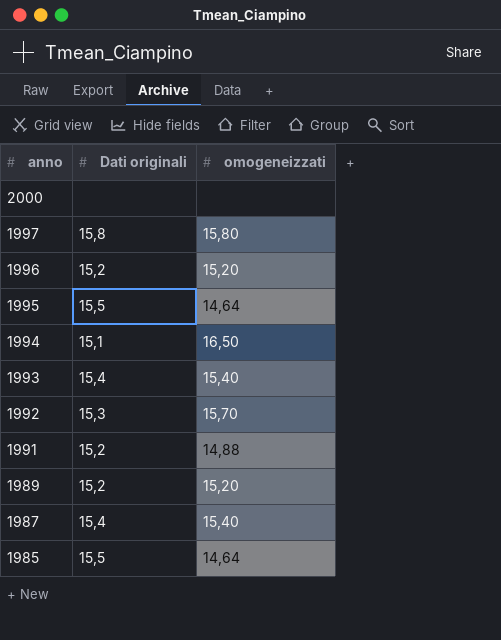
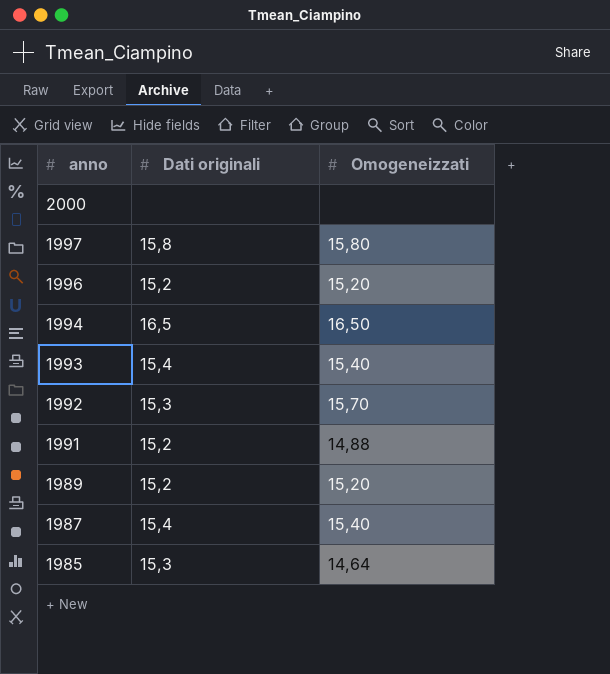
column name: omogeneizzati -> Omogeneizzati
row 1995: 15,5 | 14,64 -> none
1994 | Dati originali: 15,1 -> 16,5
1985 | Dati originali: 15,5 -> 15,3

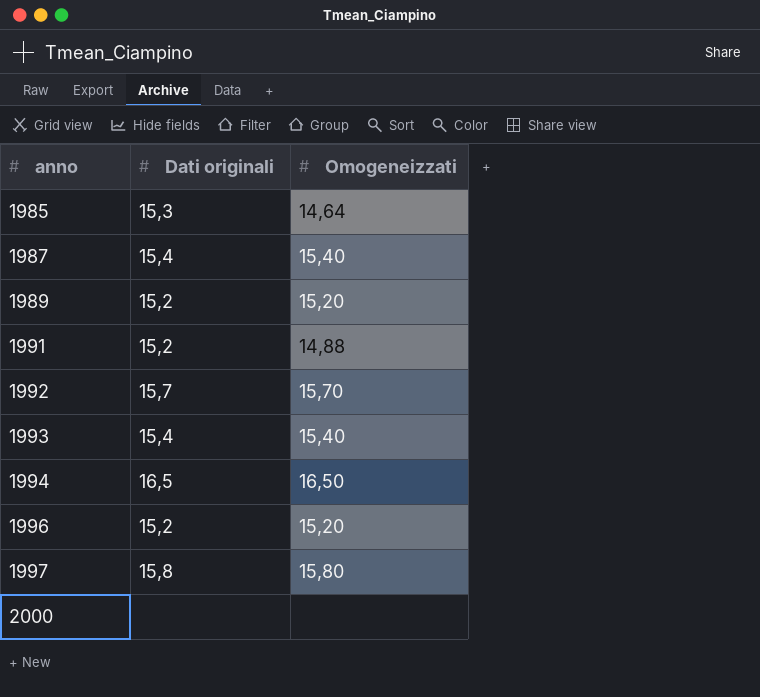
row order: anno descending -> anno ascending
1992 | Dati originali: 15,3 -> 15,7

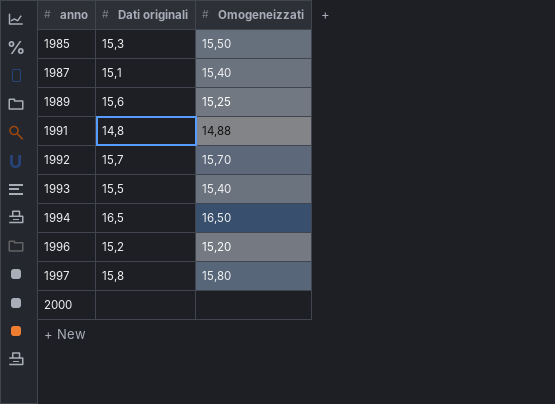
1985 | Omogeneizzati: 14,64 -> 15,50
1987 | Dati originali: 15,4 -> 15,1
1989 | Dati originali: 15,2 -> 15,6
1989 | Omogeneizzati: 15,20 -> 15,25
1991 | Dati originali: 15,2 -> 14,8
1993 | Dati originali: 15,4 -> 15,5

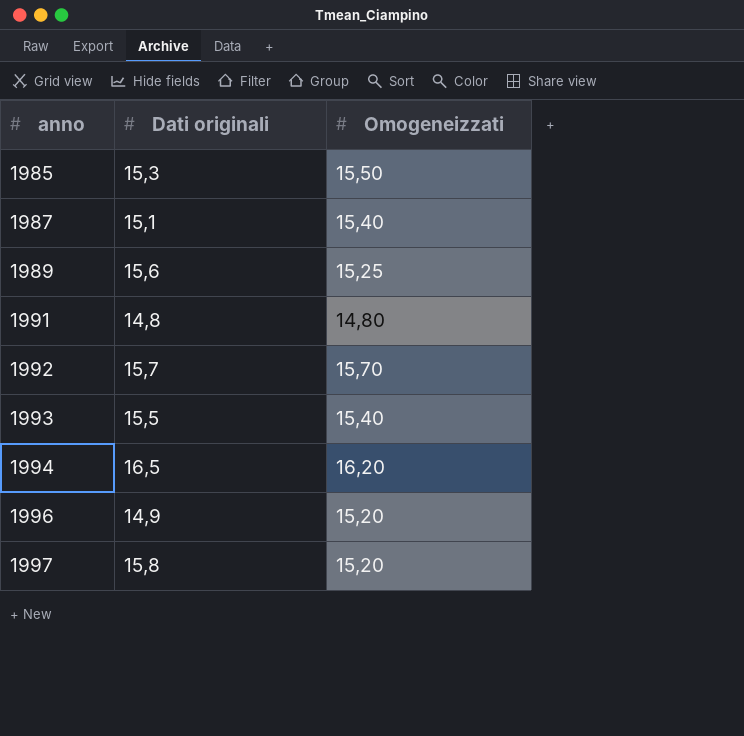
row 2000: none | none -> none
1991 | Omogeneizzati: 14,88 -> 14,80
1994 | Omogeneizzati: 16,50 -> 16,20
1996 | Dati originali: 15,2 -> 14,9
1997 | Omogeneizzati: 15,80 -> 15,20

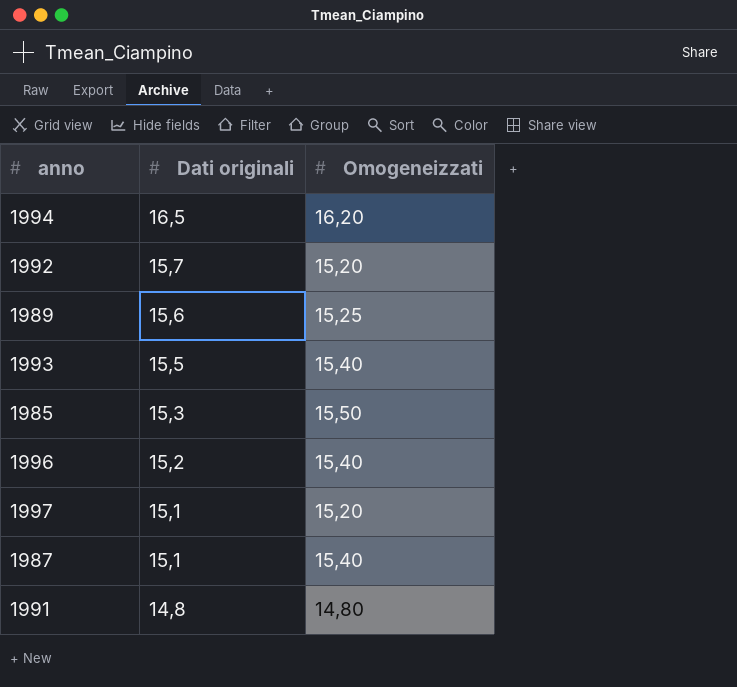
row order: anno ascending -> Dati originali descending
1992 | Omogeneizzati: 15,70 -> 15,20
1996 | Dati originali: 14,9 -> 15,2
1996 | Omogeneizzati: 15,20 -> 15,40
1997 | Dati originali: 15,8 -> 15,1

